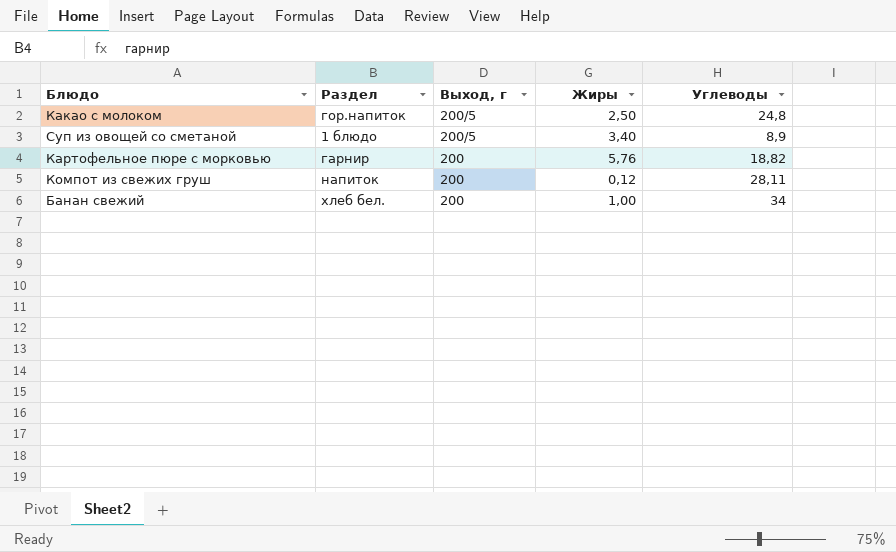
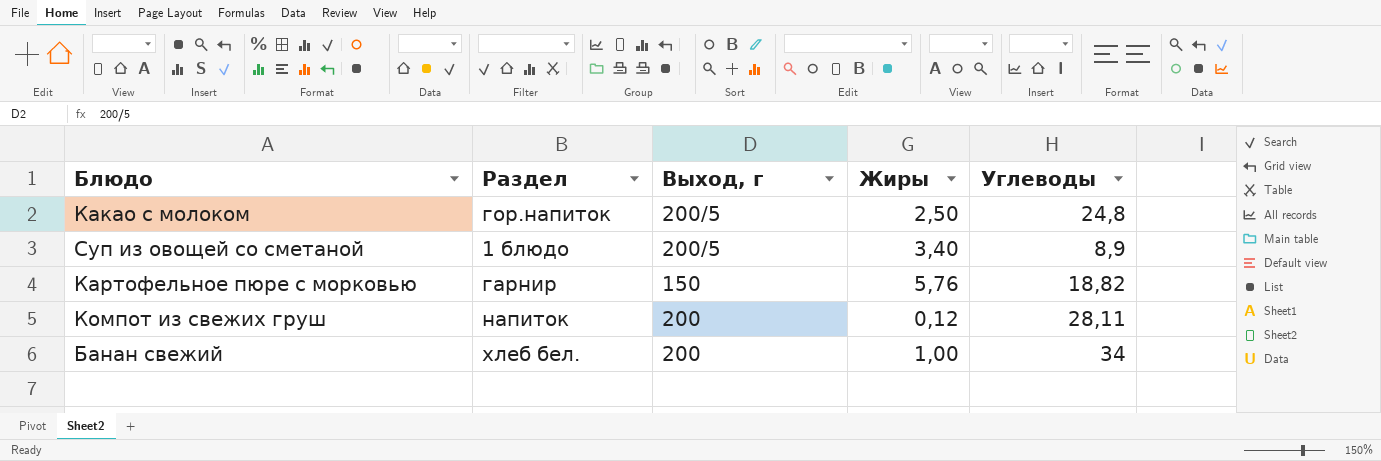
Картофельное пюре с морковью | Выход, г: 200 -> 150

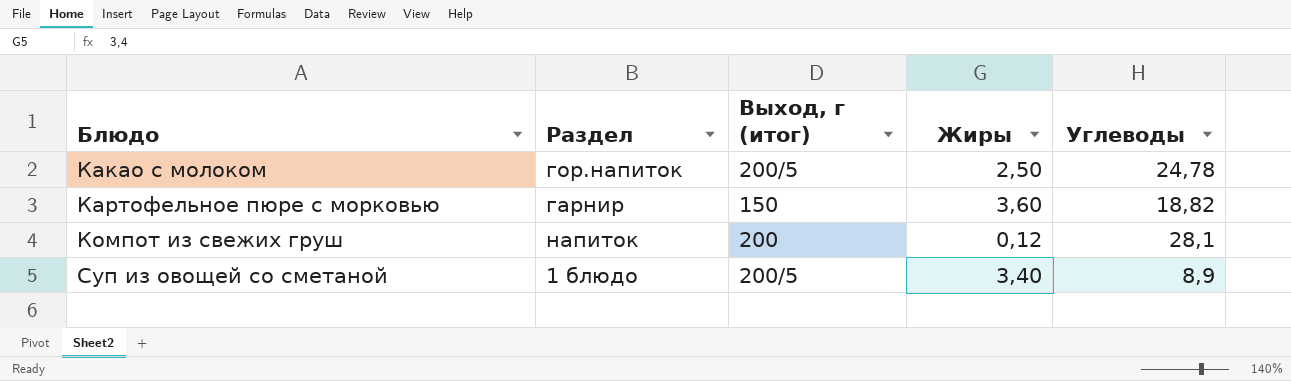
row order: none -> Блюдо ascending
column name: Выход, г -> Выход, г (итог)
row Банан свежий: хлеб бел. | 200 | 1,00 | 34 -> none
Какао с молоком | Углеводы: 24,8 -> 24,78
Картофельное пюре с морковью | Жиры: 5,76 -> 3,60
Компот из свежих груш | Углеводы: 28,11 -> 28,1

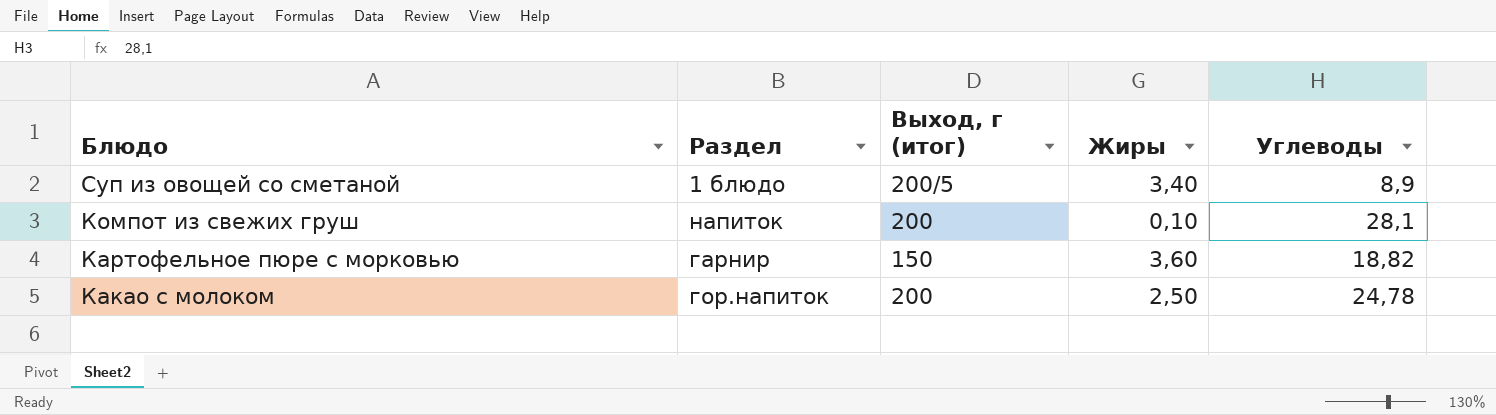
row order: Блюдо ascending -> Блюдо descending
Компот из свежих груш | Жиры: 0,12 -> 0,10
Какао с молоком | Выход, г (итог): 200/5 -> 200

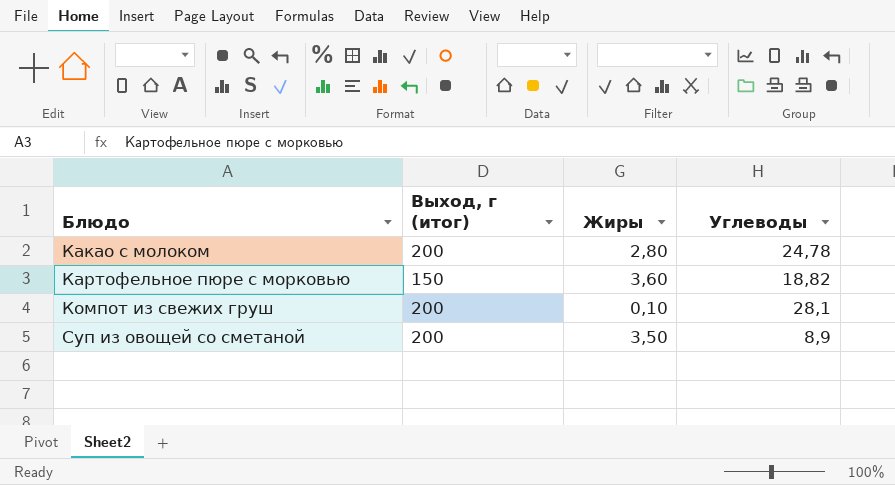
row order: Блюдо descending -> Блюдо ascending
column Раздел | position: 2 -> none
Какао с молоком | Жиры: 2,50 -> 2,80
Суп из овощей со сметаной | Выход, г (итог): 200/5 -> 200
Суп из овощей со сметаной | Жиры: 3,40 -> 3,50

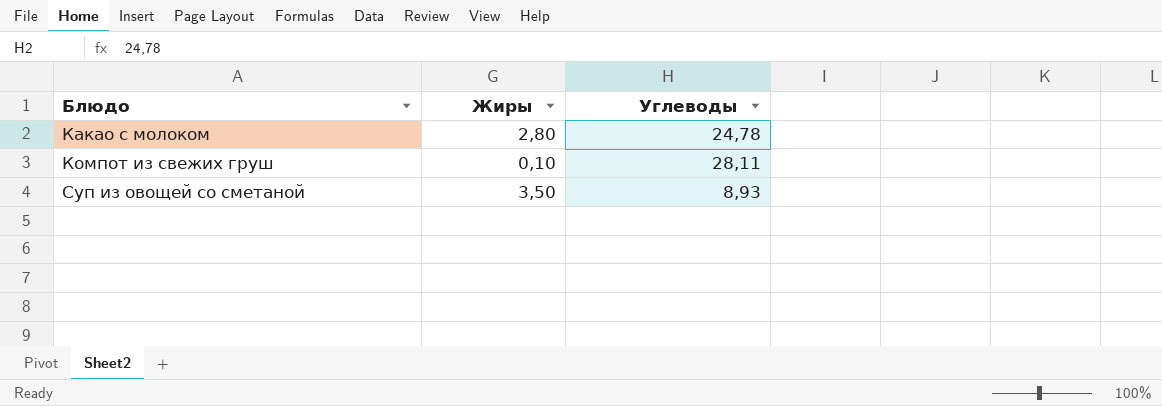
column Выход, г (итог) | position: 2 -> none
row Картофельное пюре с морковью: 150 | 3,60 | 18,82 -> none
Компот из свежих груш | Углеводы: 28,1 -> 28,11
Суп из овощей со сметаной | Углеводы: 8,9 -> 8,93

